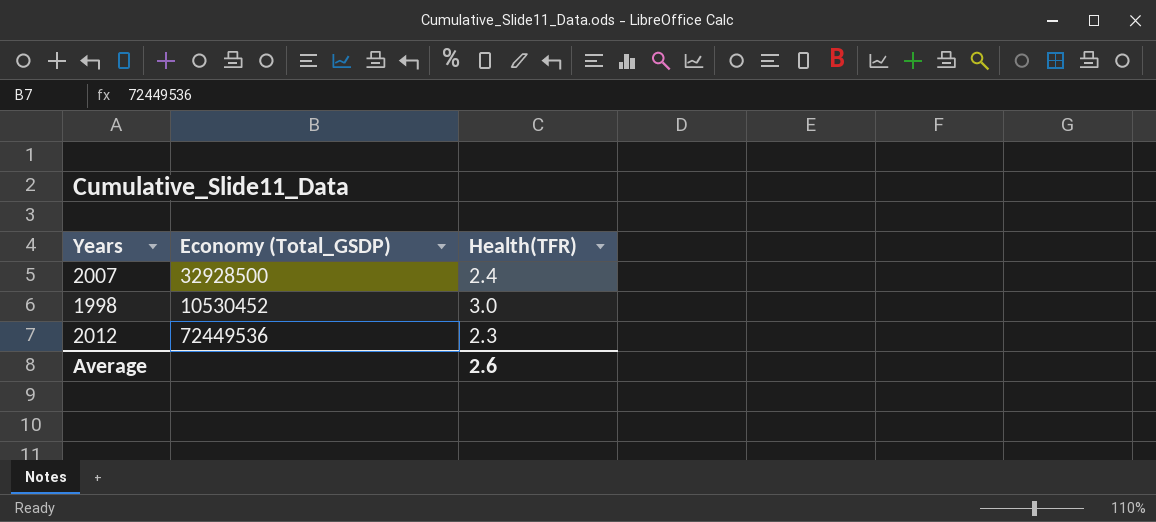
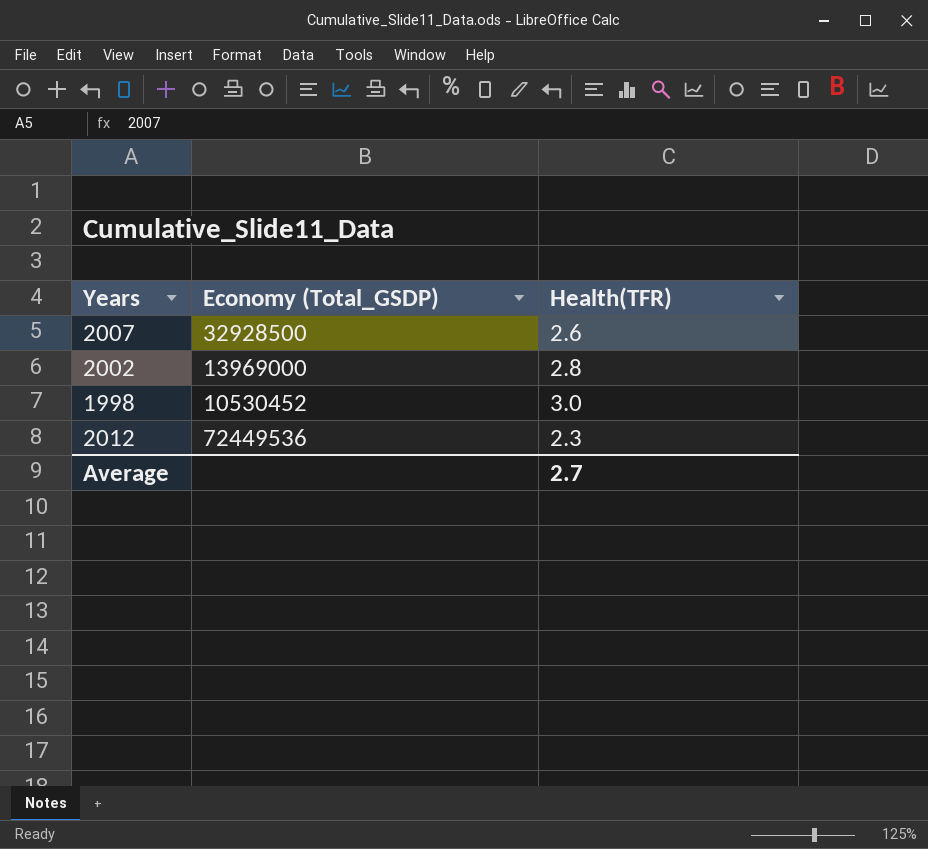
2007 | Health(TFR): 2.4 -> 2.6
row 2002: none -> 13969000 | 2.8
Average | Health(TFR): 2.6 -> 2.7

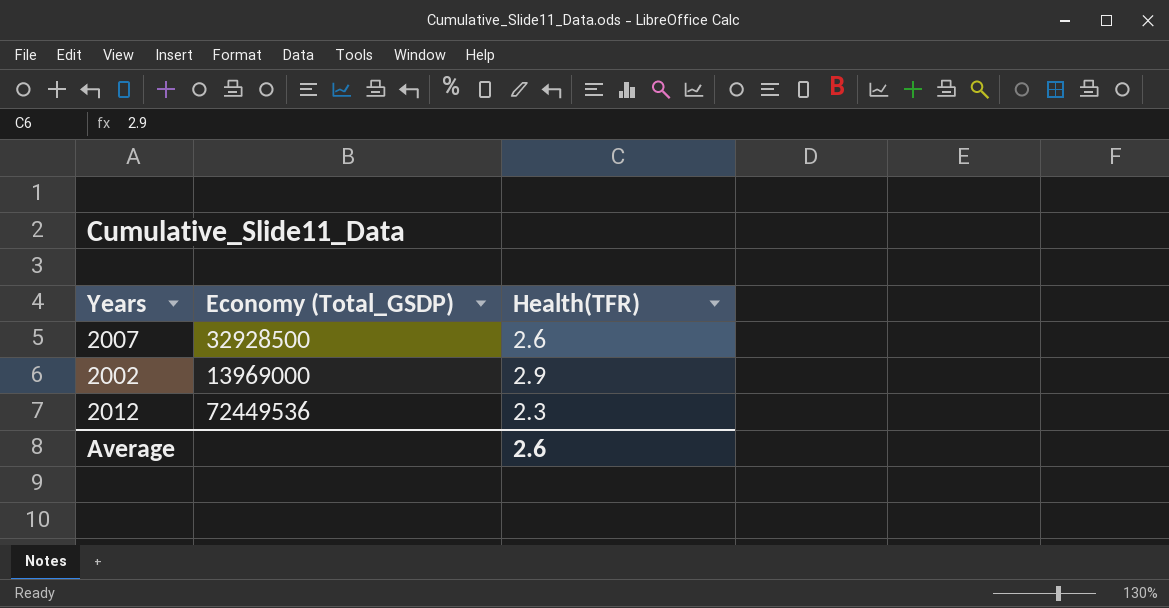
row 1998: 10530452 | 3.0 -> none
2002 | Health(TFR): 2.8 -> 2.9
Average | Health(TFR): 2.7 -> 2.6

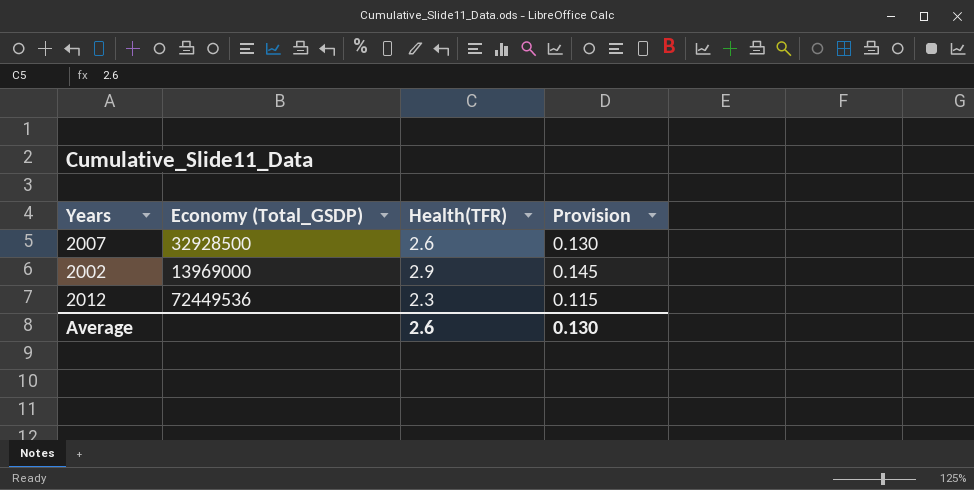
column Provision | formula: none -> [Health(TFR)] * 0.05

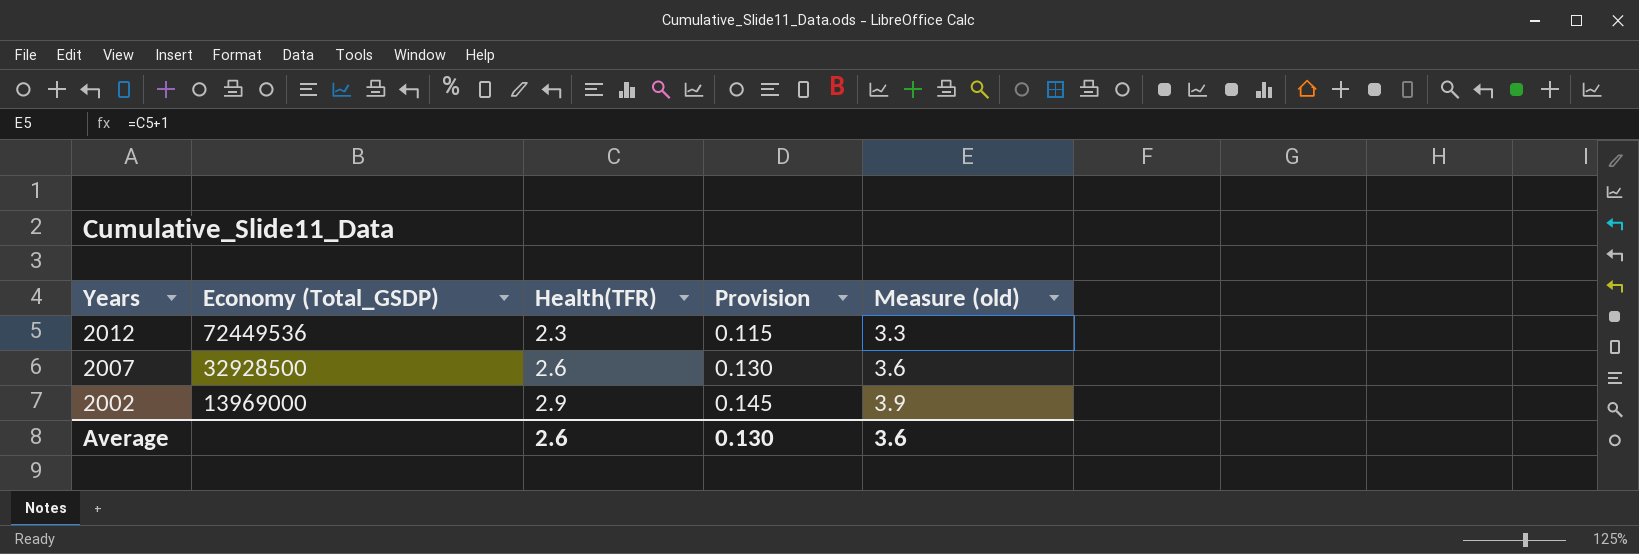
row order: none -> Years descending
column Measure (old) | formula: none -> [Health(TFR)] + 1

